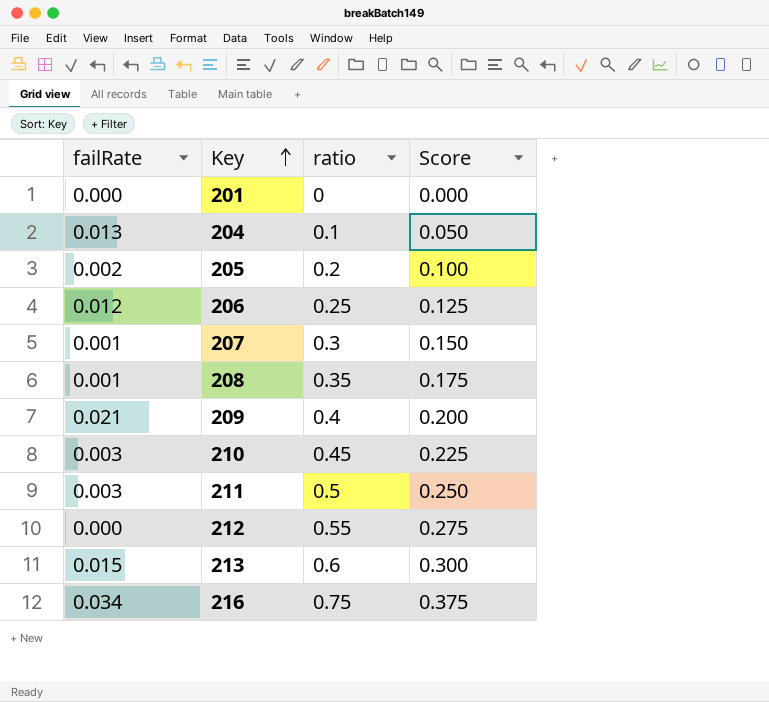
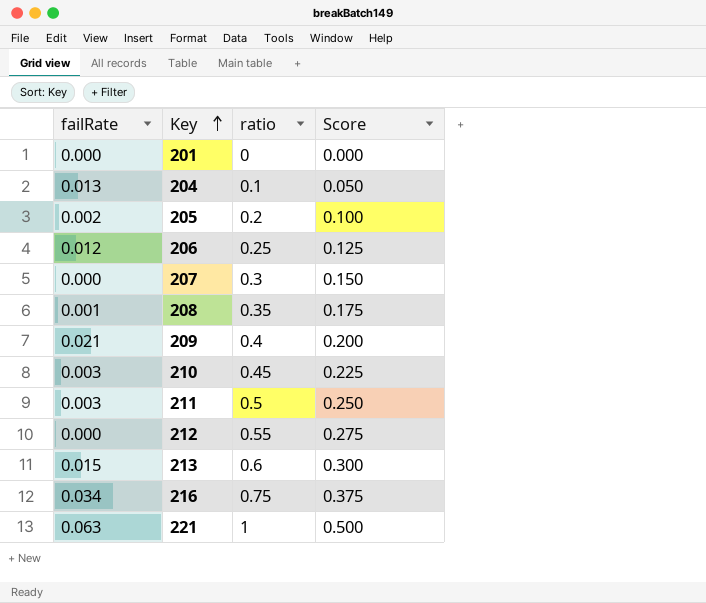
207 | failRate: 0.001 -> 0.000
row 221: none -> 0.063 | 1 | 0.500

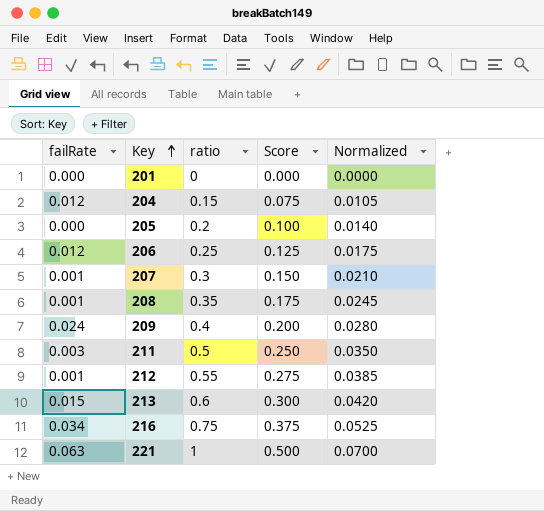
column Normalized | formula: none -> [ratio] * 0.07
row 210: 0.003 | 0.45 | 0.225 -> none
204 | failRate: 0.013 -> 0.012
204 | ratio: 0.1 -> 0.15
204 | Score: 0.050 -> 0.075
205 | failRate: 0.002 -> 0.000
207 | failRate: 0.000 -> 0.001
209 | failRate: 0.021 -> 0.024
212 | failRate: 0.000 -> 0.001

